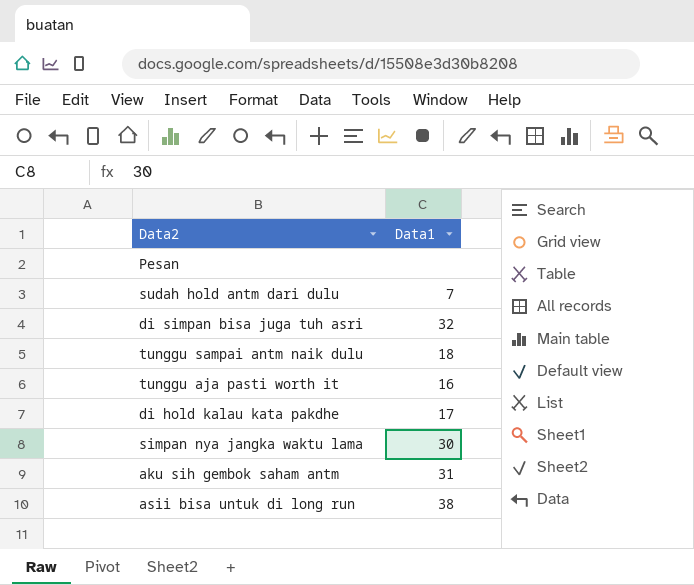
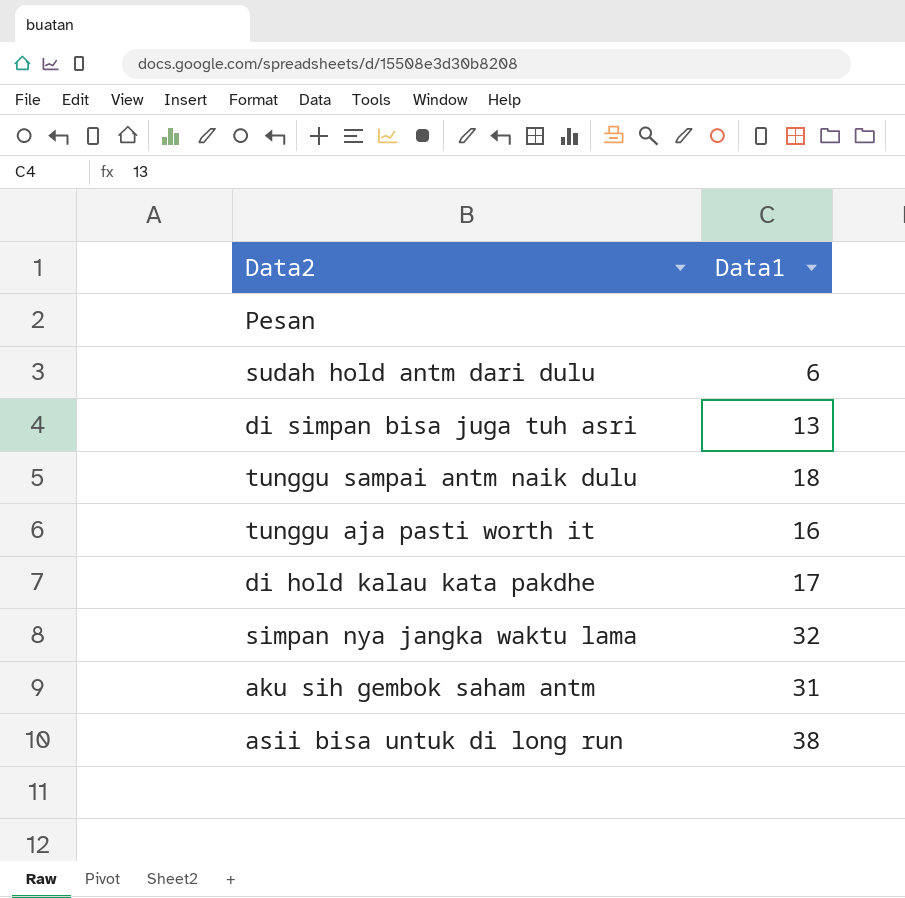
sudah hold antm dari dulu | Data1: 7 -> 6
di simpan bisa juga tuh asri | Data1: 32 -> 13
simpan nya jangka waktu lama | Data1: 30 -> 32

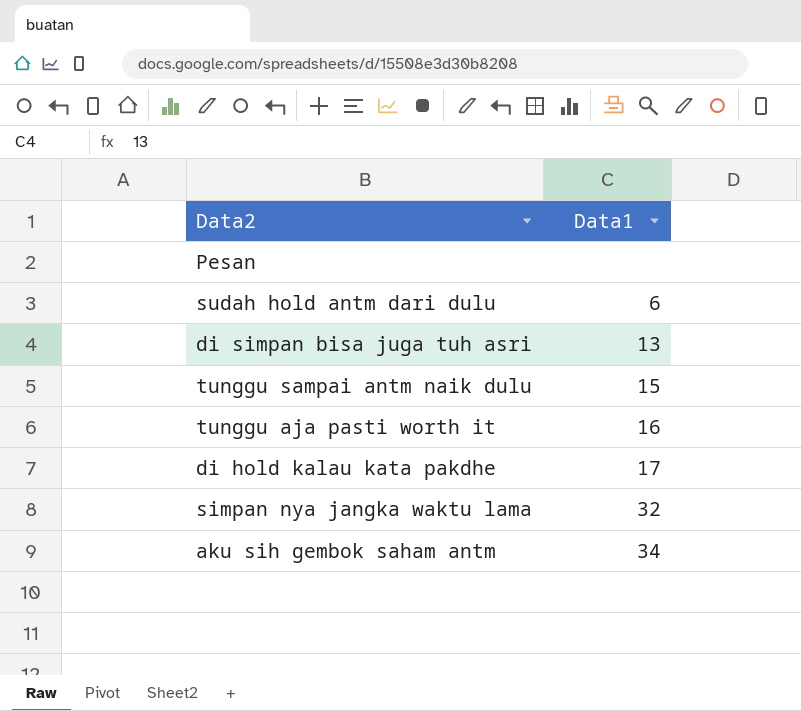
row asii bisa untuk di long run: 38 -> none
tunggu sampai antm naik dulu | Data1: 18 -> 15
aku sih gembok saham antm | Data1: 31 -> 34

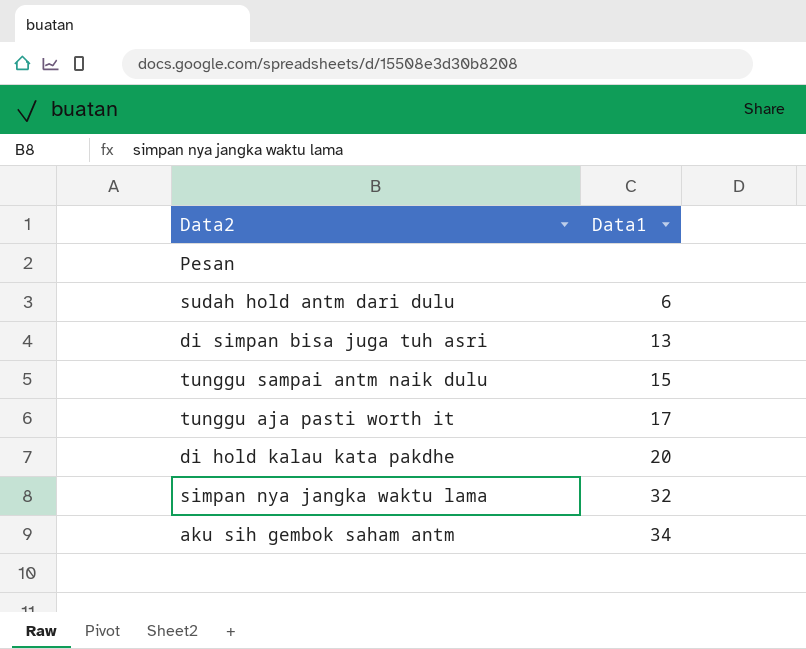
tunggu aja pasti worth it | Data1: 16 -> 17
di hold kalau kata pakdhe | Data1: 17 -> 20

